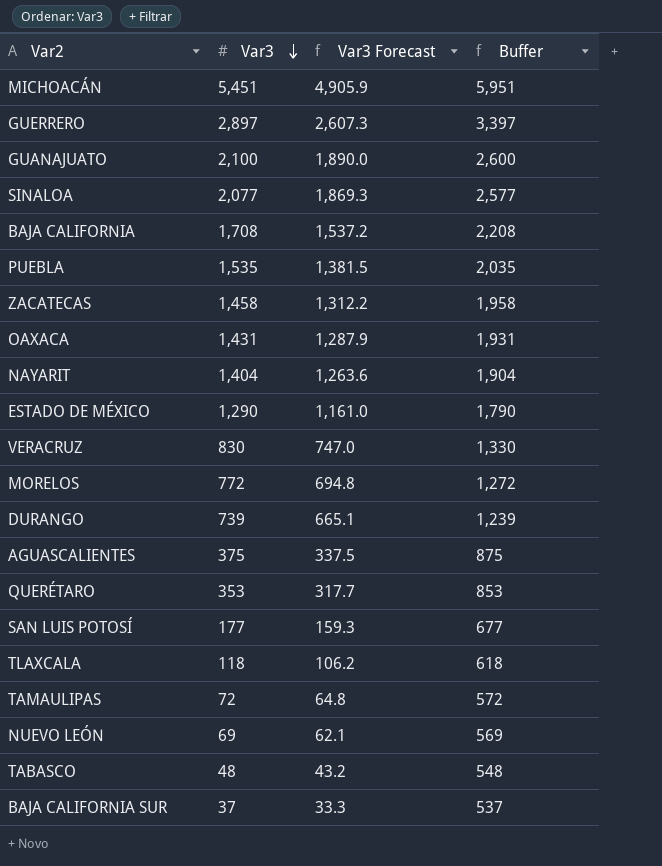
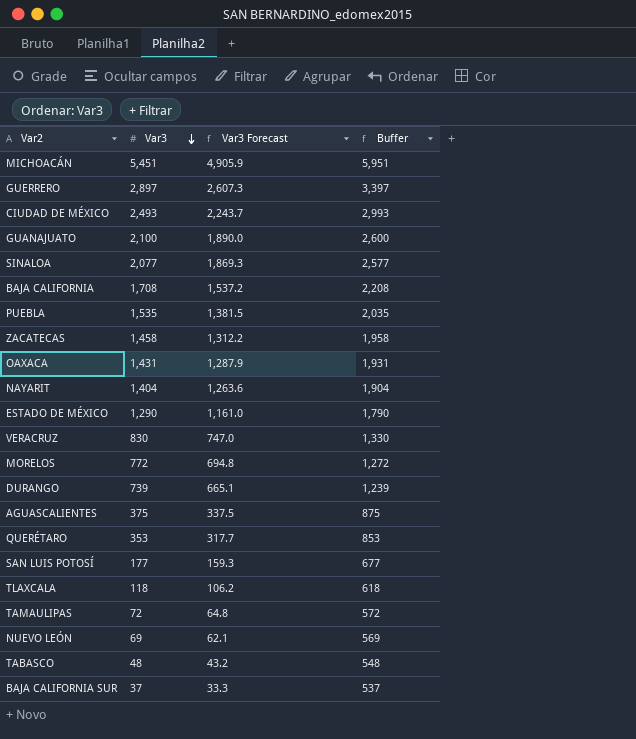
row CIUDAD DE MÉXICO: none -> 2,493 | 2,243.7 | 2,993

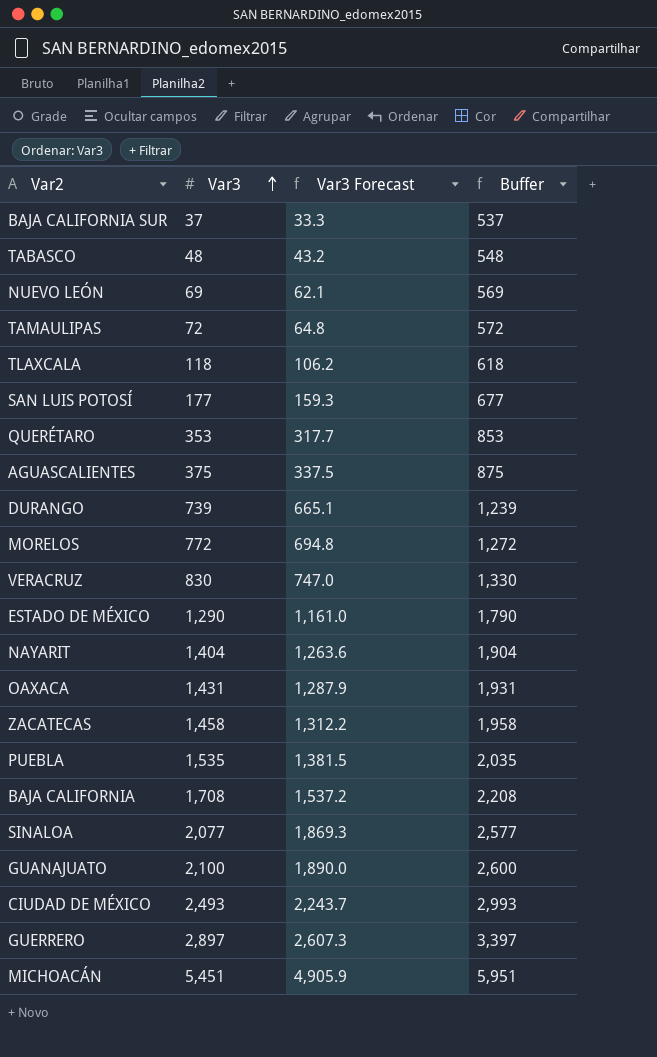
row order: Var3 descending -> Var3 ascending

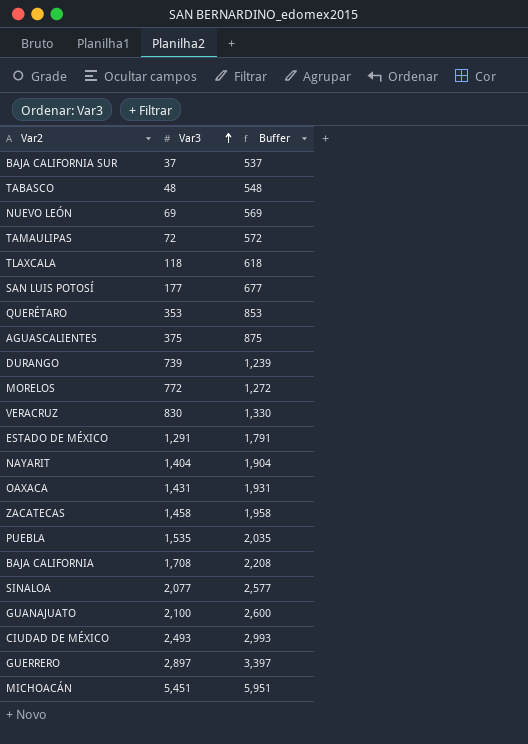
column Var3 Forecast | formula: [Var3] * 0.9 -> none
ESTADO DE MÉXICO | Var3: 1,290 -> 1,291
ESTADO DE MÉXICO | Buffer: 1,790 -> 1,791

